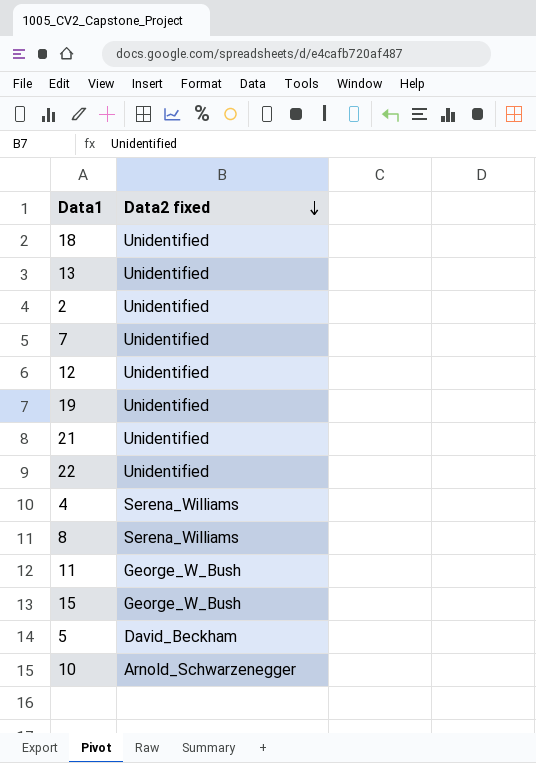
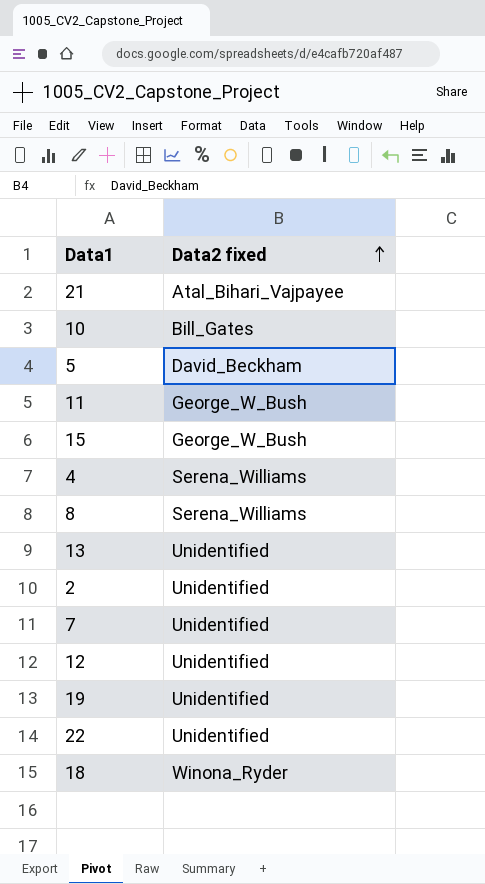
row order: Data2 fixed descending -> Data2 fixed ascending
21 | Data2 fixed: Unidentified -> Atal_Bihari_Vajpayee
10 | Data2 fixed: Arnold_Schwarzenegger -> Bill_Gates
18 | Data2 fixed: Unidentified -> Winona_Ryder

